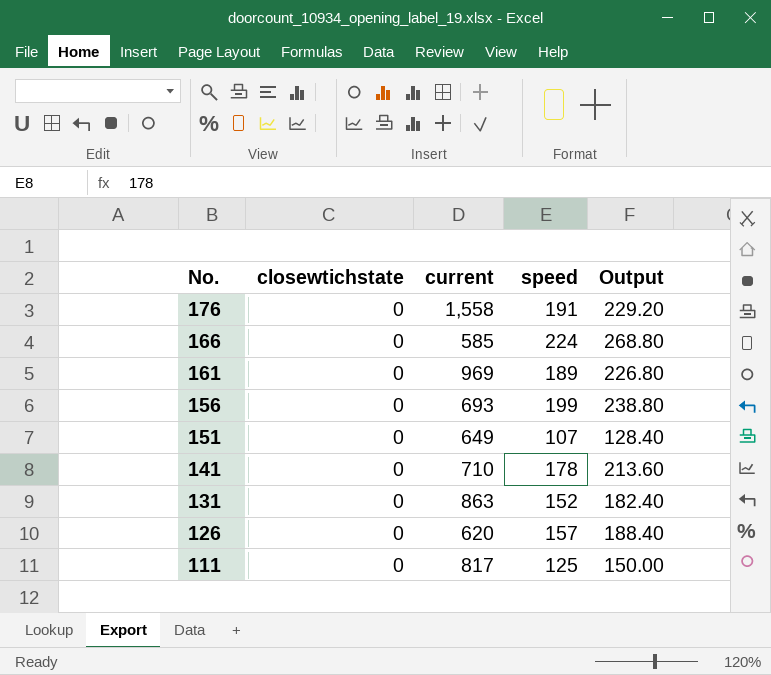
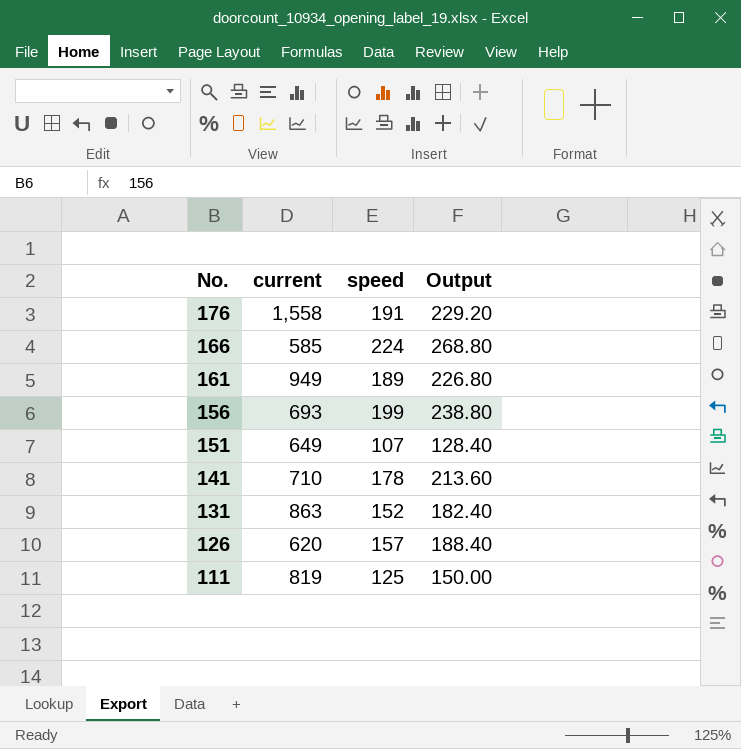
column closewtichstate | position: 2 -> none
161 | current: 969 -> 949
111 | current: 817 -> 819

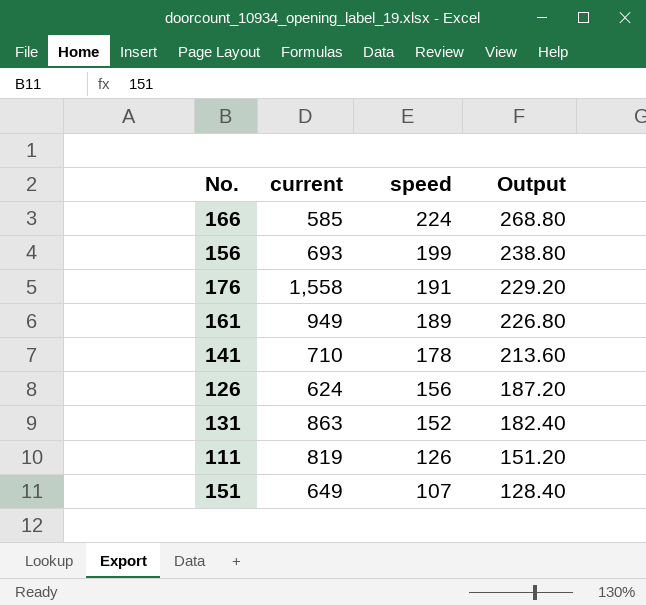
row order: No. descending -> speed descending
126 | current: 620 -> 624
126 | speed: 157 -> 156
126 | Output: 188.40 -> 187.20
111 | speed: 125 -> 126
111 | Output: 150.00 -> 151.20

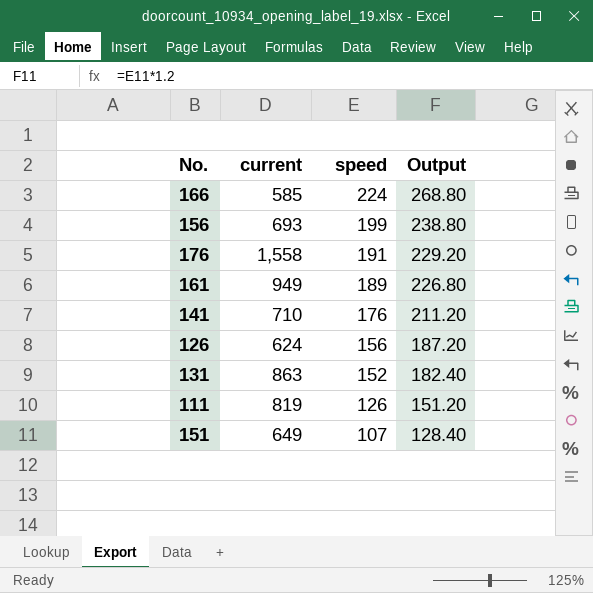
141 | speed: 178 -> 176
141 | Output: 213.60 -> 211.20

